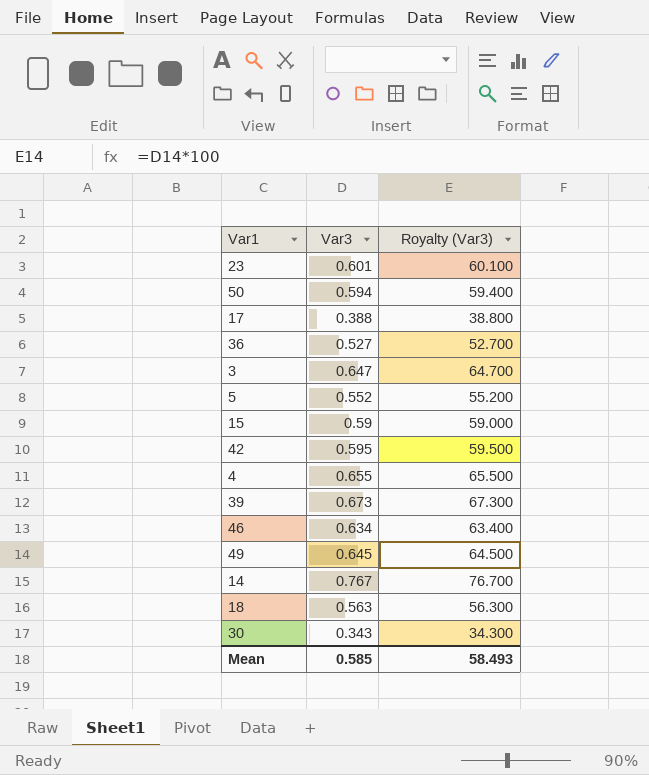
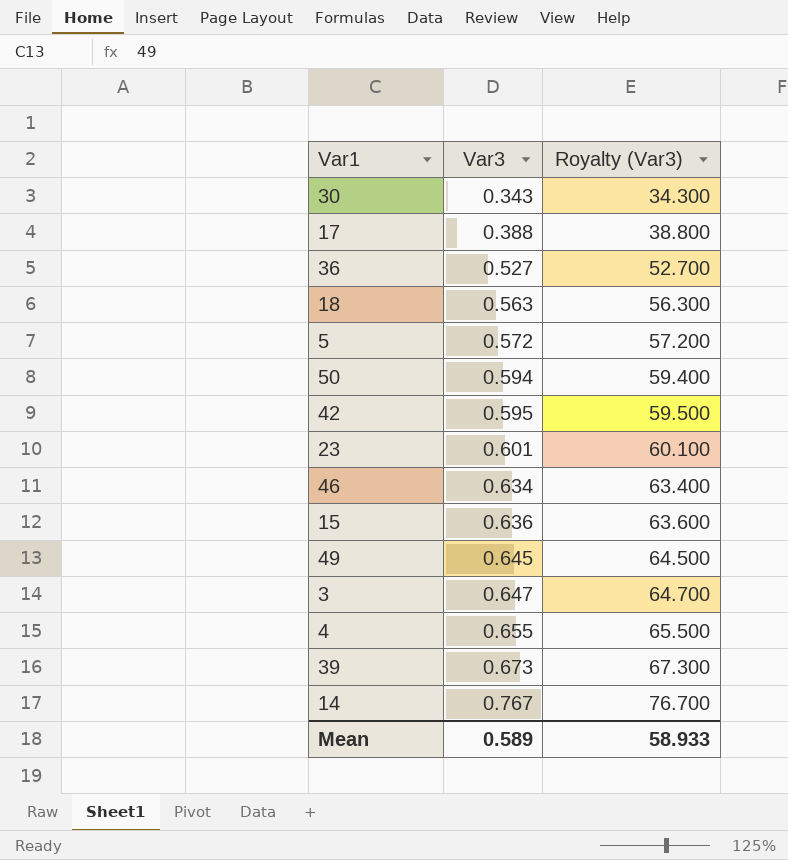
row order: none -> Var3 ascending
5 | Var3: 0.552 -> 0.572
5 | Royalty (Var3): 55.200 -> 57.200
15 | Var3: 0.59 -> 0.636
15 | Royalty (Var3): 59.000 -> 63.600
Mean | Var3: 0.585 -> 0.589
Mean | Royalty (Var3): 58.493 -> 58.933

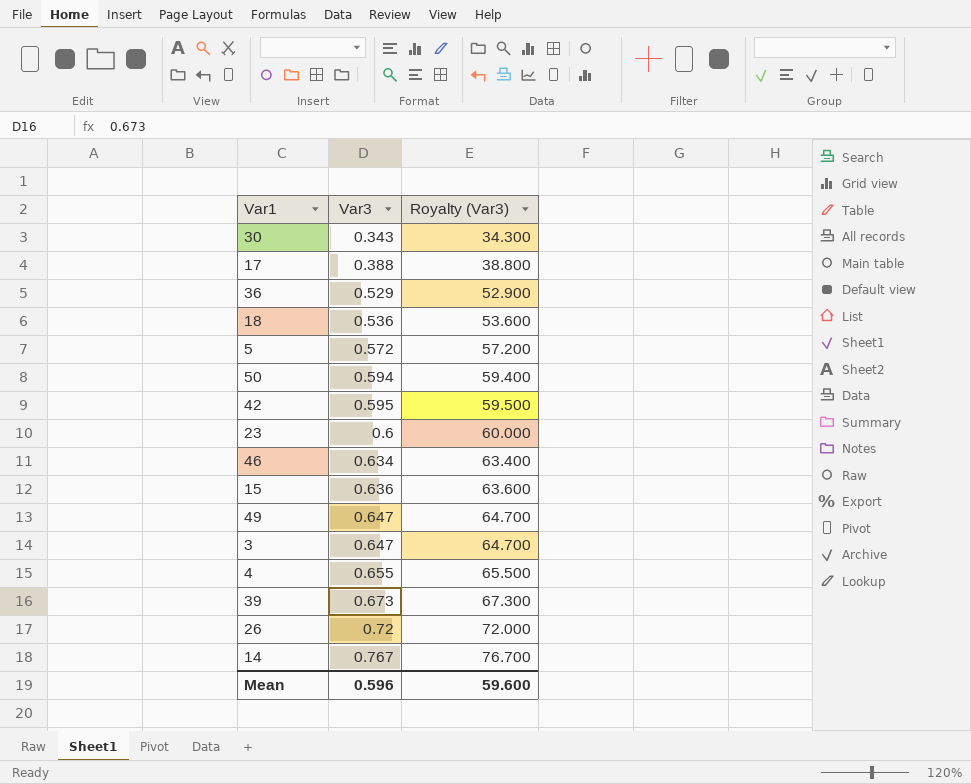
36 | Var3: 0.527 -> 0.529
36 | Royalty (Var3): 52.700 -> 52.900
18 | Var3: 0.563 -> 0.536
18 | Royalty (Var3): 56.300 -> 53.600
23 | Var3: 0.601 -> 0.6
23 | Royalty (Var3): 60.100 -> 60.000
49 | Var3: 0.645 -> 0.647
49 | Royalty (Var3): 64.500 -> 64.700
row 26: none -> 0.72 | 72.000
Mean | Var3: 0.589 -> 0.596
Mean | Royalty (Var3): 58.933 -> 59.600

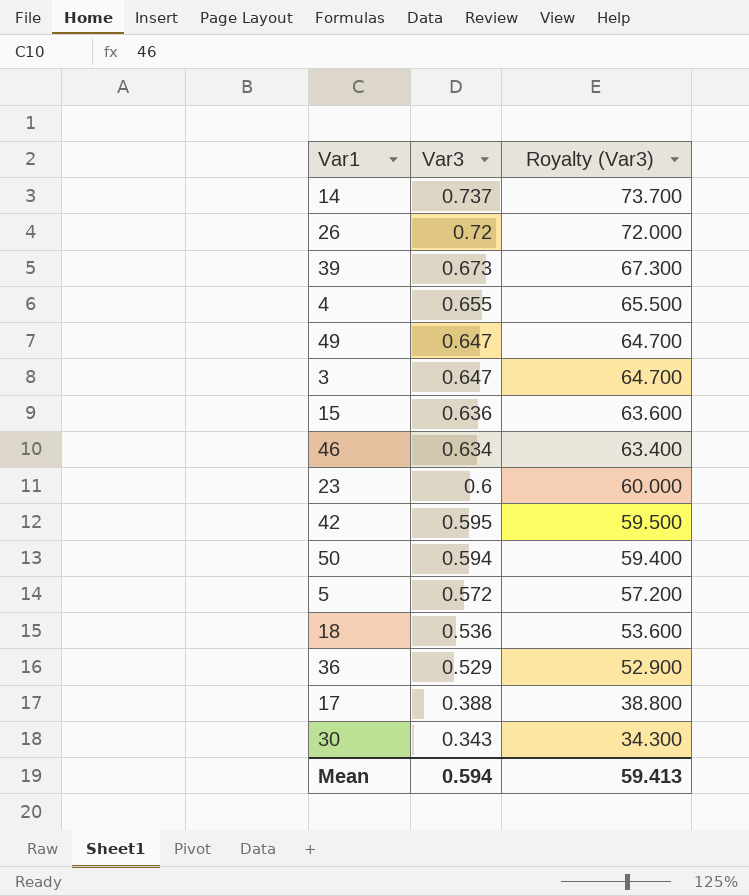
row order: Var3 ascending -> Var3 descending
14 | Var3: 0.767 -> 0.737
14 | Royalty (Var3): 76.700 -> 73.700
Mean | Var3: 0.596 -> 0.594
Mean | Royalty (Var3): 59.600 -> 59.413

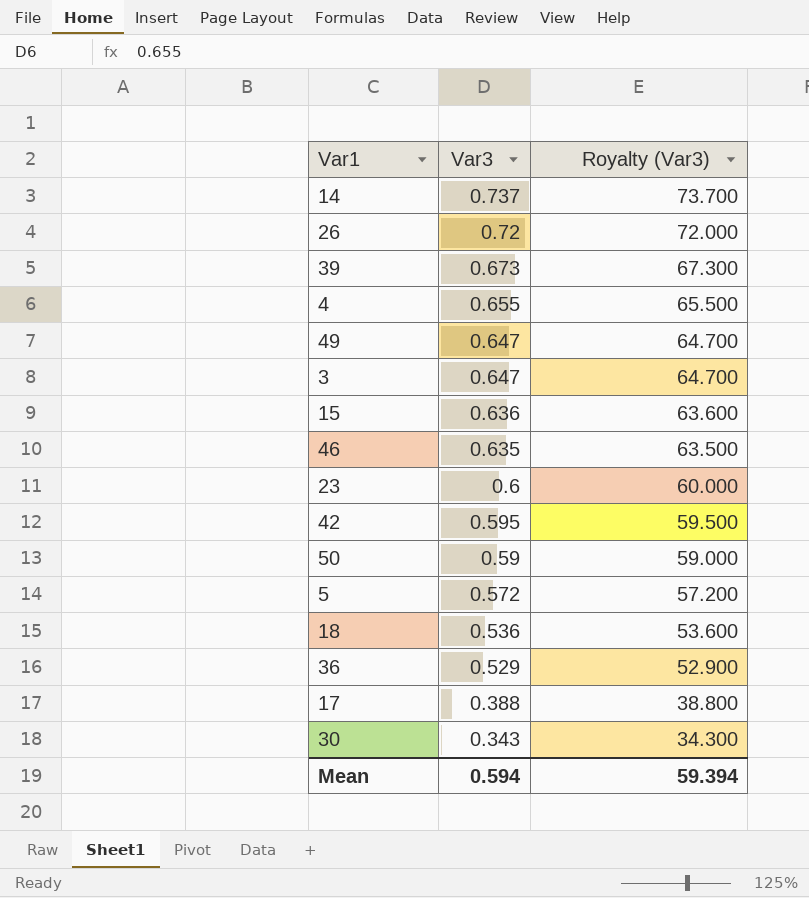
46 | Var3: 0.634 -> 0.635
46 | Royalty (Var3): 63.400 -> 63.500
50 | Var3: 0.594 -> 0.59
50 | Royalty (Var3): 59.400 -> 59.000
Mean | Royalty (Var3): 59.413 -> 59.394

